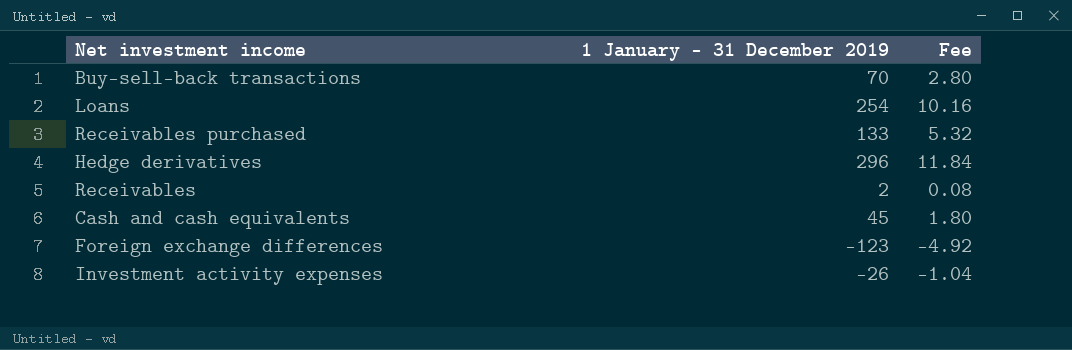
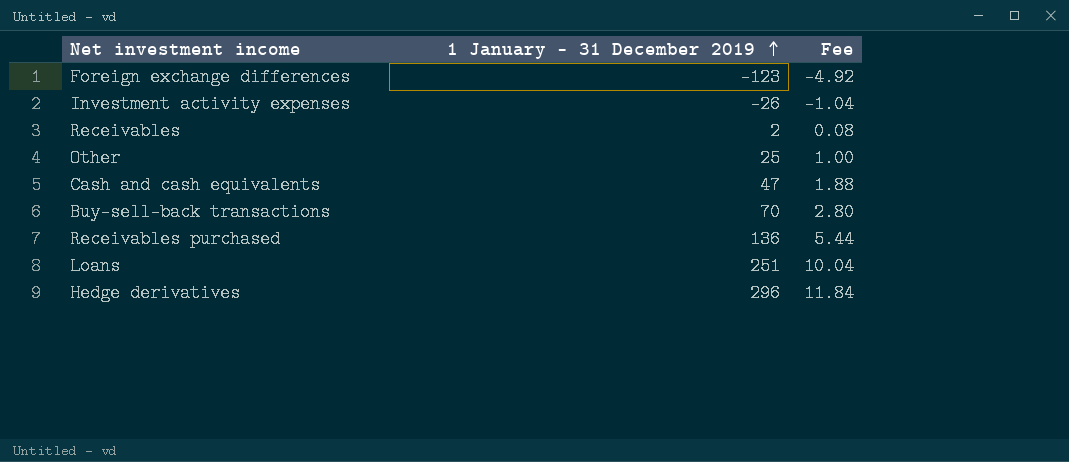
row order: none -> 1 January – 31 December 2019 ascending
row Other: none -> 25 | 1.00
Cash and cash equivalents | 1 January – 31 December 2019: 45 -> 47
Cash and cash equivalents | Fee: 1.80 -> 1.88
Receivables purchased | 1 January – 31 December 2019: 133 -> 136
Receivables purchased | Fee: 5.32 -> 5.44
Loans | 1 January – 31 December 2019: 254 -> 251
Loans | Fee: 10.16 -> 10.04

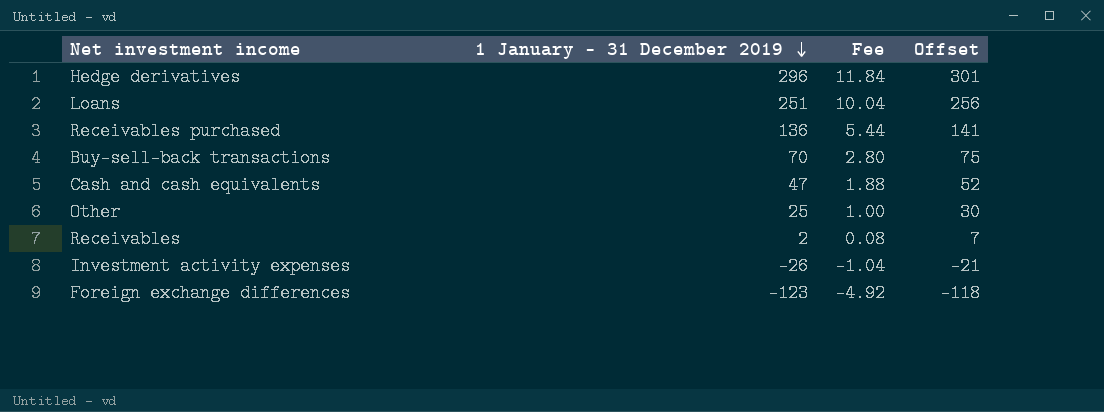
row order: 1 January – 31 December 2019 ascending -> 1 January – 31 December 2019 descending
column Offset | formula: none -> [1 January – 31 December 2019] + 5

